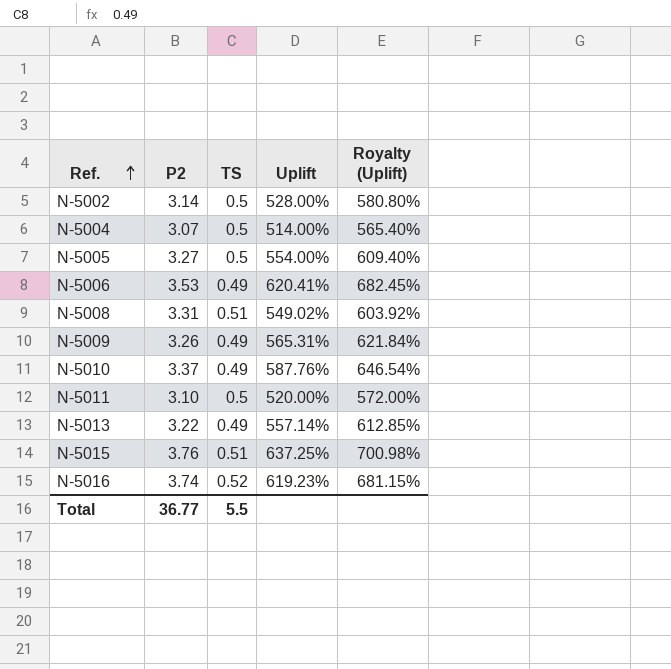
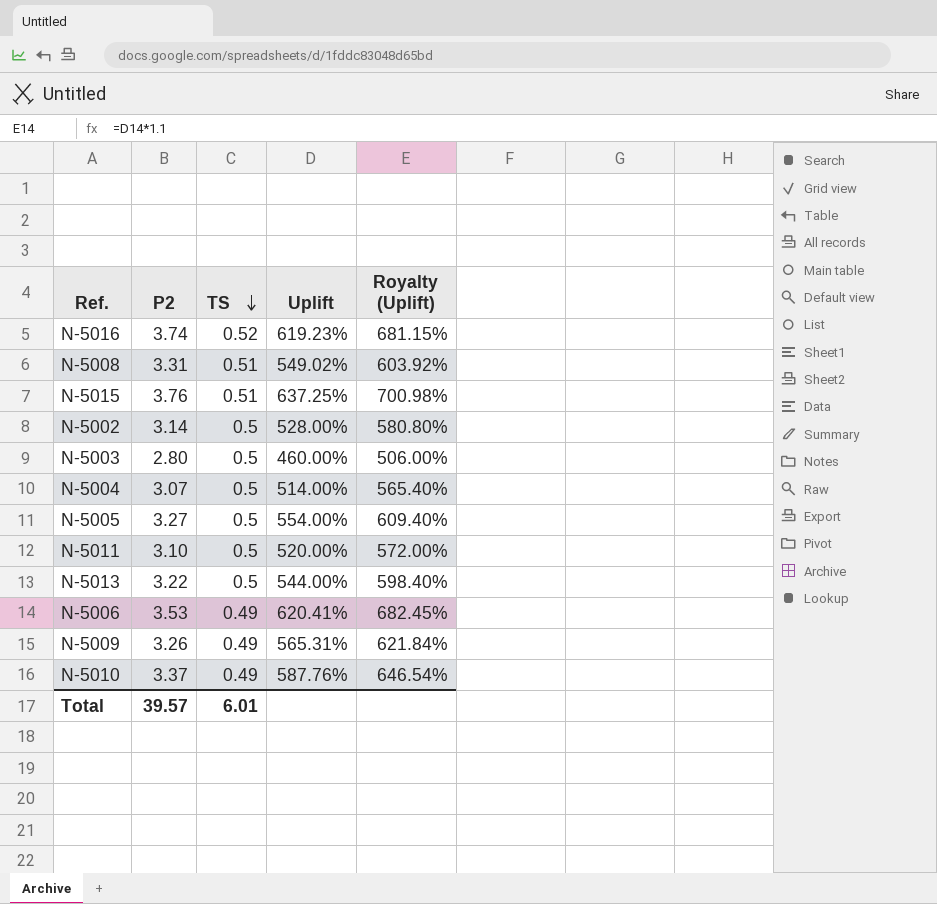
row order: Ref. ascending -> TS descending
row N-5003: none -> 2.80 | 0.5 | 460.00% | 506.00%
N-5013 | TS: 0.49 -> 0.5
N-5013 | Uplift: 557.14% -> 544.00%
N-5013 | Royalty (Uplift): 612.85% -> 598.40%
Total | P2: 36.77 -> 39.57
Total | TS: 5.5 -> 6.01

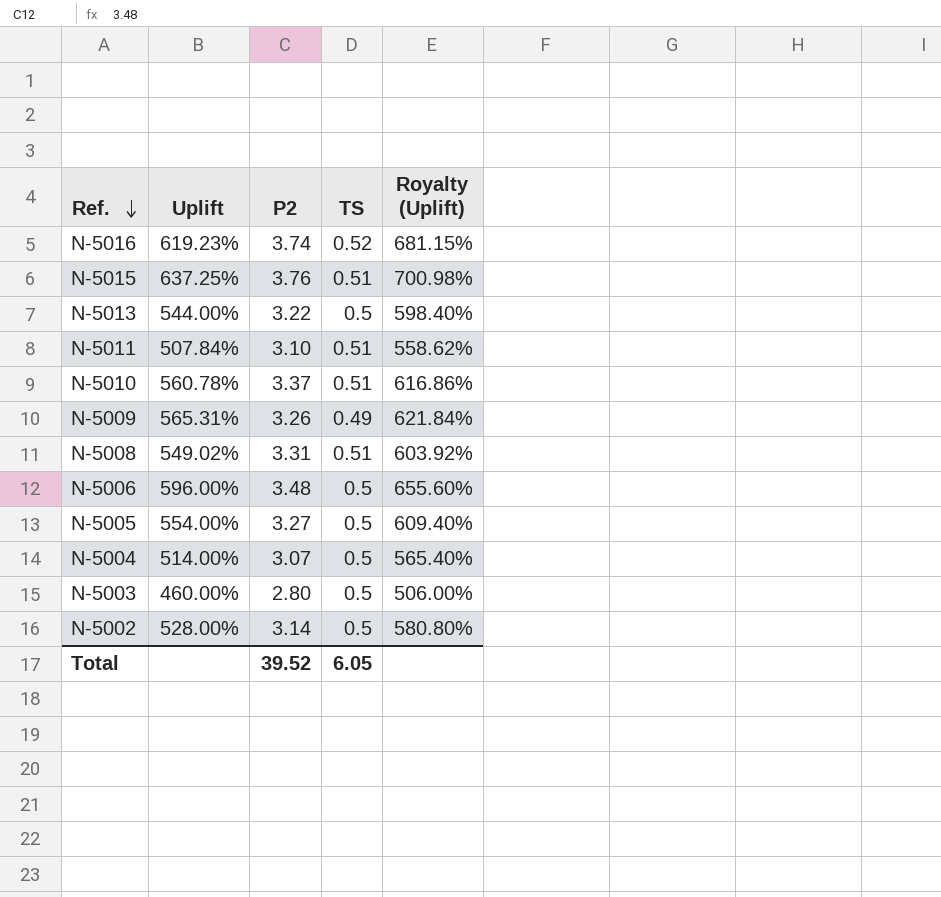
row order: TS descending -> Ref. descending
column Uplift | position: 4 -> 2
N-5011 | Uplift: 520.00% -> 507.84%
N-5011 | TS: 0.5 -> 0.51
N-5011 | Royalty (Uplift): 572.00% -> 558.62%
N-5010 | Uplift: 587.76% -> 560.78%
N-5010 | TS: 0.49 -> 0.51
N-5010 | Royalty (Uplift): 646.54% -> 616.86%
N-5006 | Uplift: 620.41% -> 596.00%
N-5006 | P2: 3.53 -> 3.48
N-5006 | TS: 0.49 -> 0.5
N-5006 | Royalty (Uplift): 682.45% -> 655.60%
Total | P2: 39.57 -> 39.52
Total | TS: 6.01 -> 6.05

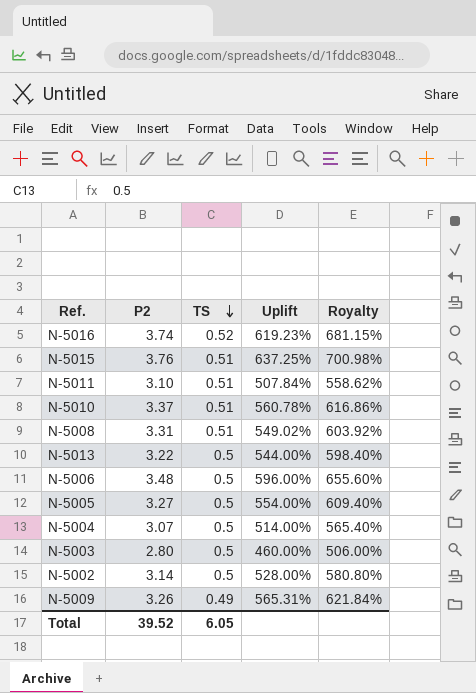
row order: Ref. descending -> TS descending
column Uplift | position: 2 -> 4
column name: Royalty (Uplift) -> Royalty

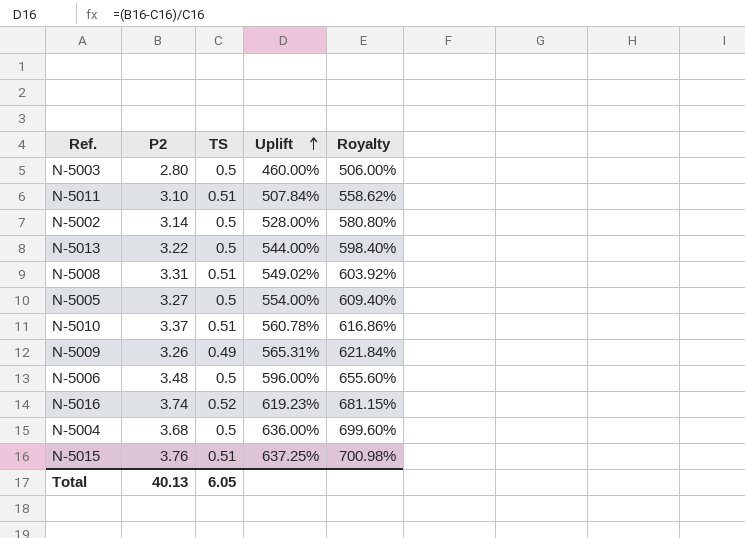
row order: TS descending -> Uplift ascending
N-5004 | P2: 3.07 -> 3.68
N-5004 | Uplift: 514.00% -> 636.00%
N-5004 | Royalty: 565.40% -> 699.60%
Total | P2: 39.52 -> 40.13

